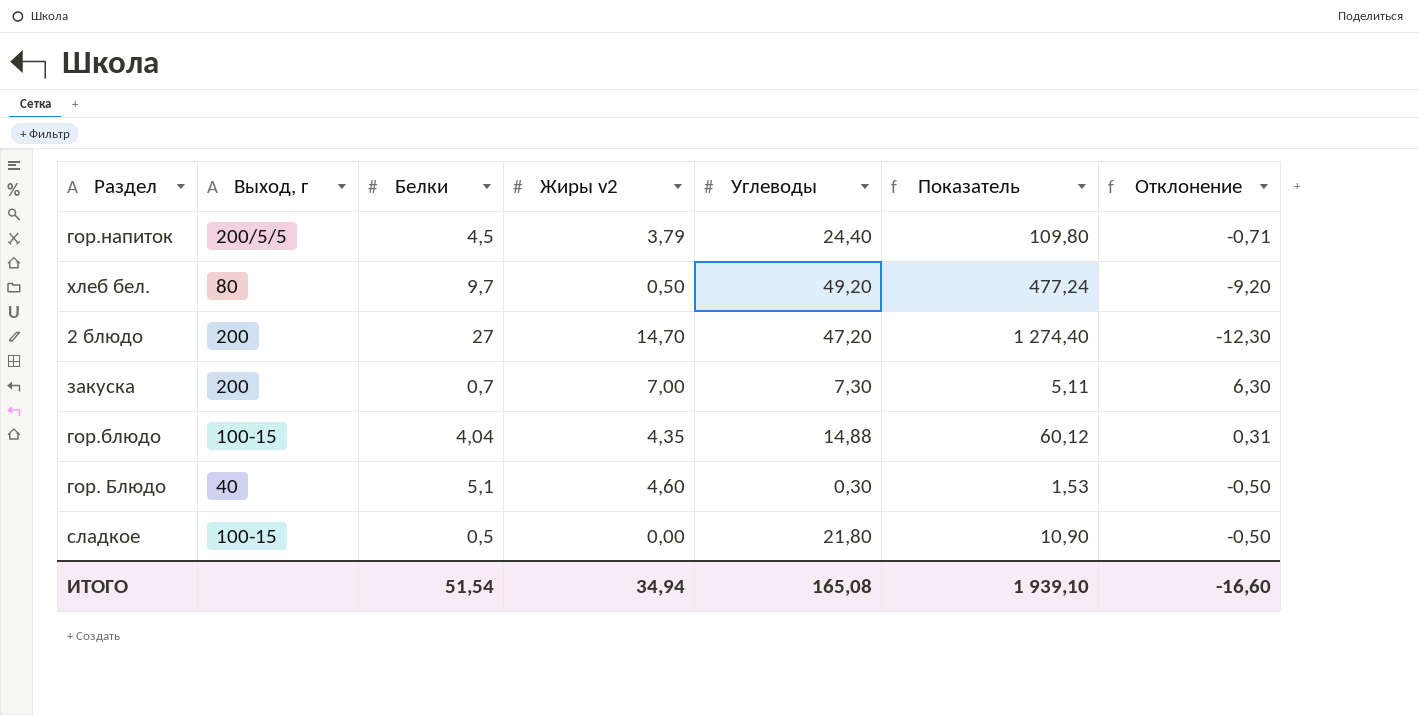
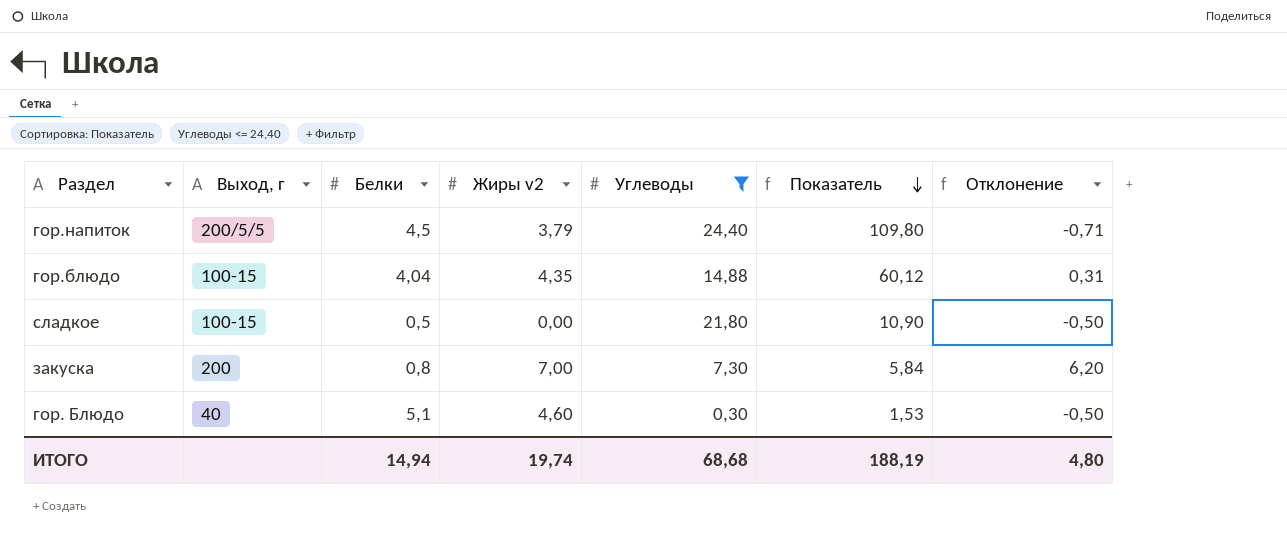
filter: none -> Углеводы <= 24,40
row order: none -> Показатель descending
закуска | Белки: 0,7 -> 0,8
закуска | Показатель: 5,11 -> 5,84
закуска | Отклонение: 6,30 -> 6,20
ИТОГО | Белки: 51,54 -> 14,94
ИТОГО | Жиры v2: 34,94 -> 19,74
ИТОГО | Углеводы: 165,08 -> 68,68
ИТОГО | Показатель: 1 939,10 -> 188,19
ИТОГО | Отклонение: -16,60 -> 4,80

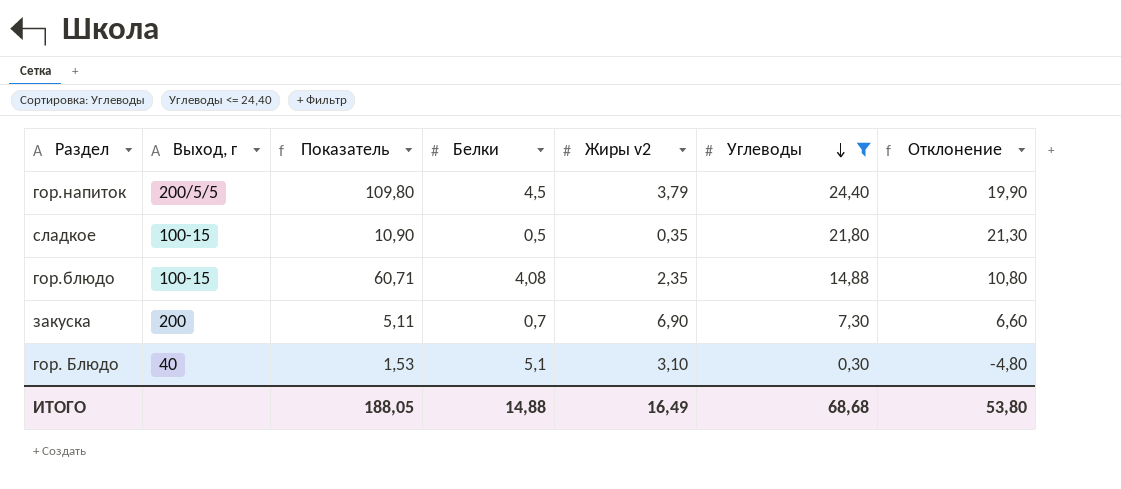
row order: Показатель descending -> Углеводы descending
column Показатель | position: 6 -> 3
column Отклонение | formula: [Жиры v2] - [Белки] -> [Углеводы] - [Белки]
сладкое | Жиры v2: 0,00 -> 0,35
гор.блюдо | Показатель: 60,12 -> 60,71
гор.блюдо | Белки: 4,04 -> 4,08
гор.блюдо | Жиры v2: 4,35 -> 2,35
закуска | Показатель: 5,84 -> 5,11
закуска | Белки: 0,8 -> 0,7
закуска | Жиры v2: 7,00 -> 6,90
гор. Блюдо | Жиры v2: 4,60 -> 3,10
ИТОГО | Показатель: 188,19 -> 188,05
ИТОГО | Белки: 14,94 -> 14,88
ИТОГО | Жиры v2: 19,74 -> 16,49
ИТОГО | Отклонение: 4,80 -> 53,80

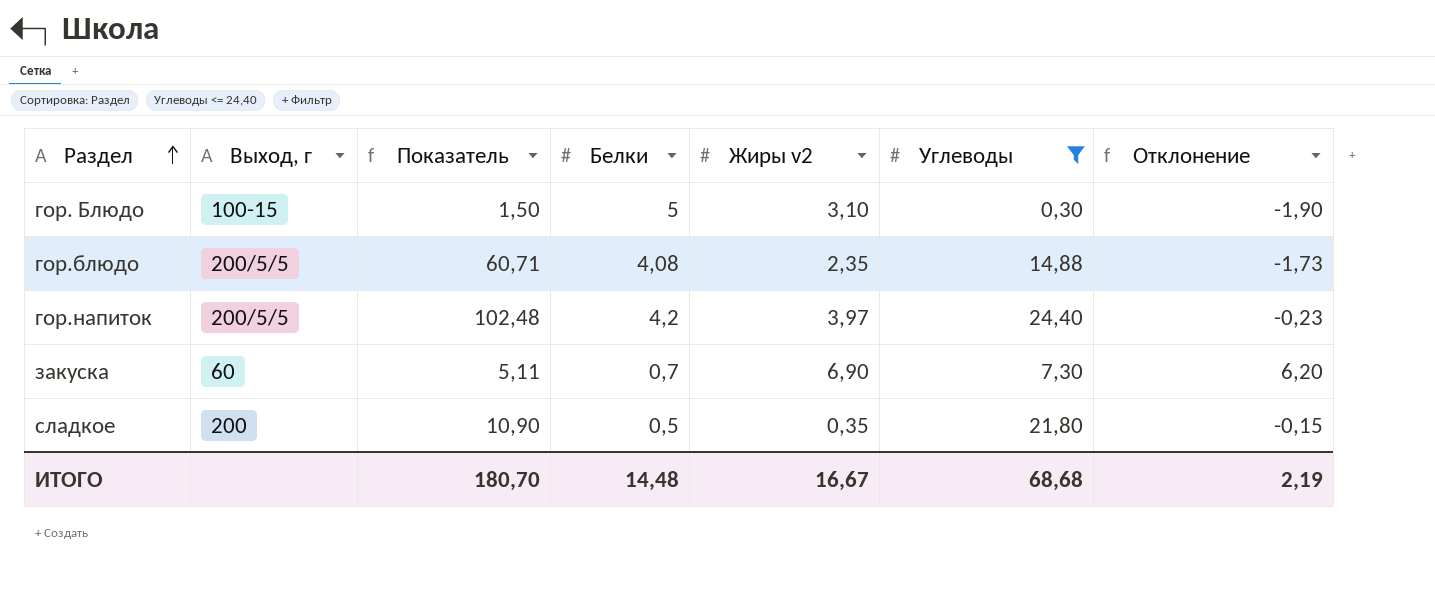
row order: Углеводы descending -> Раздел ascending
column Отклонение | formula: [Углеводы] - [Белки] -> [Жиры v2] - [Белки]
гор. Блюдо | Выход, г: 40 -> 100-15
гор. Блюдо | Показатель: 1,53 -> 1,50
гор. Блюдо | Белки: 5,1 -> 5
гор.блюдо | Выход, г: 100-15 -> 200/5/5
гор.напиток | Показатель: 109,80 -> 102,48
гор.напиток | Белки: 4,5 -> 4,2
гор.напиток | Жиры v2: 3,79 -> 3,97
закуска | Выход, г: 200 -> 60
сладкое | Выход, г: 100-15 -> 200
ИТОГО | Показатель: 188,05 -> 180,70
ИТОГО | Белки: 14,88 -> 14,48
ИТОГО | Жиры v2: 16,49 -> 16,67
ИТОГО | Отклонение: 53,80 -> 2,19

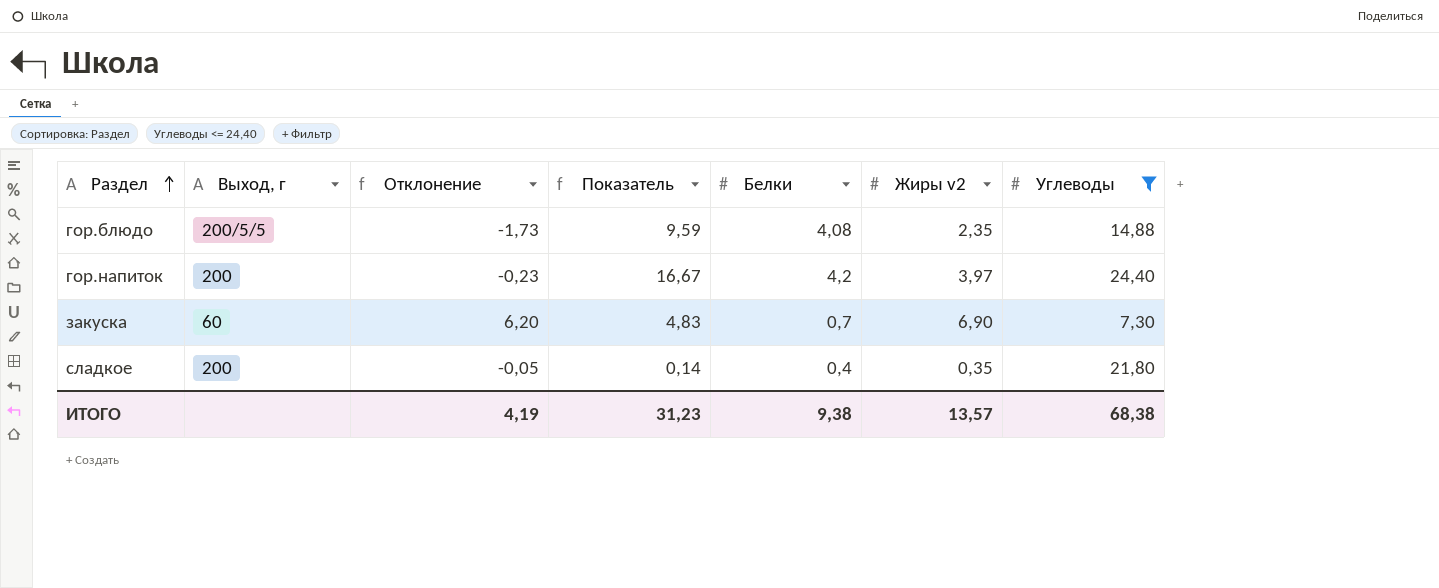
column Отклонение | position: 7 -> 3
column Показатель | formula: [Белки] * [Углеводы] -> [Белки] * [Жиры v2]
row гор. Блюдо: 100-15 | 1,50 | 5 | 3,10 | 0,30 | -1,90 -> none
гор.напиток | Выход, г: 200/5/5 -> 200
сладкое | Отклонение: -0,15 -> -0,05
сладкое | Белки: 0,5 -> 0,4
ИТОГО | Отклонение: 2,19 -> 4,19
ИТОГО | Показатель: 180,70 -> 31,23
ИТОГО | Белки: 14,48 -> 9,38
ИТОГО | Жиры v2: 16,67 -> 13,57
ИТОГО | Углеводы: 68,68 -> 68,38

